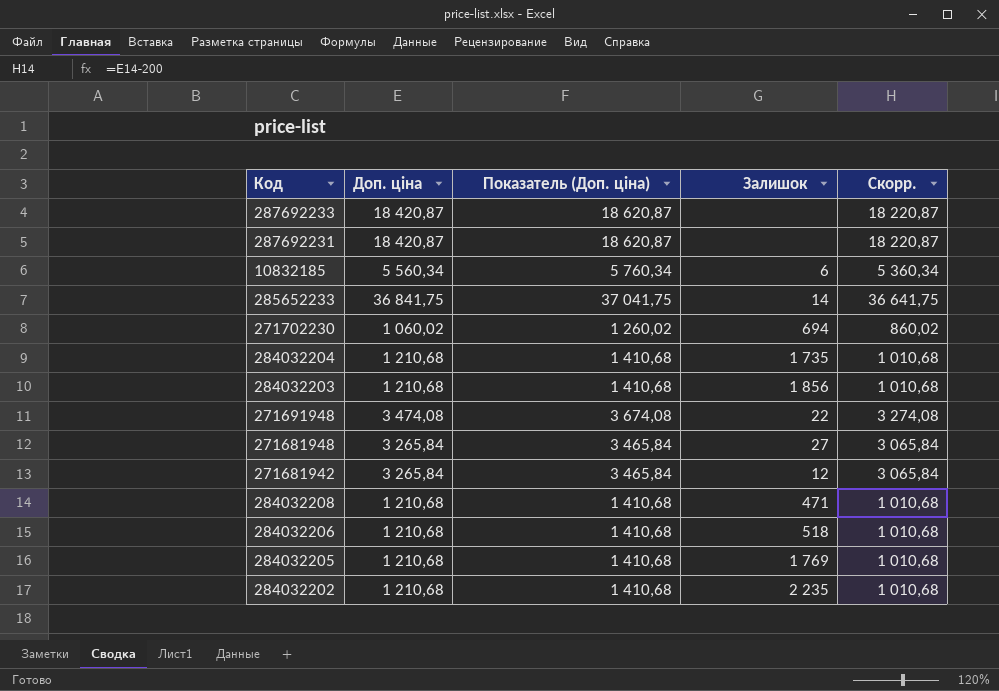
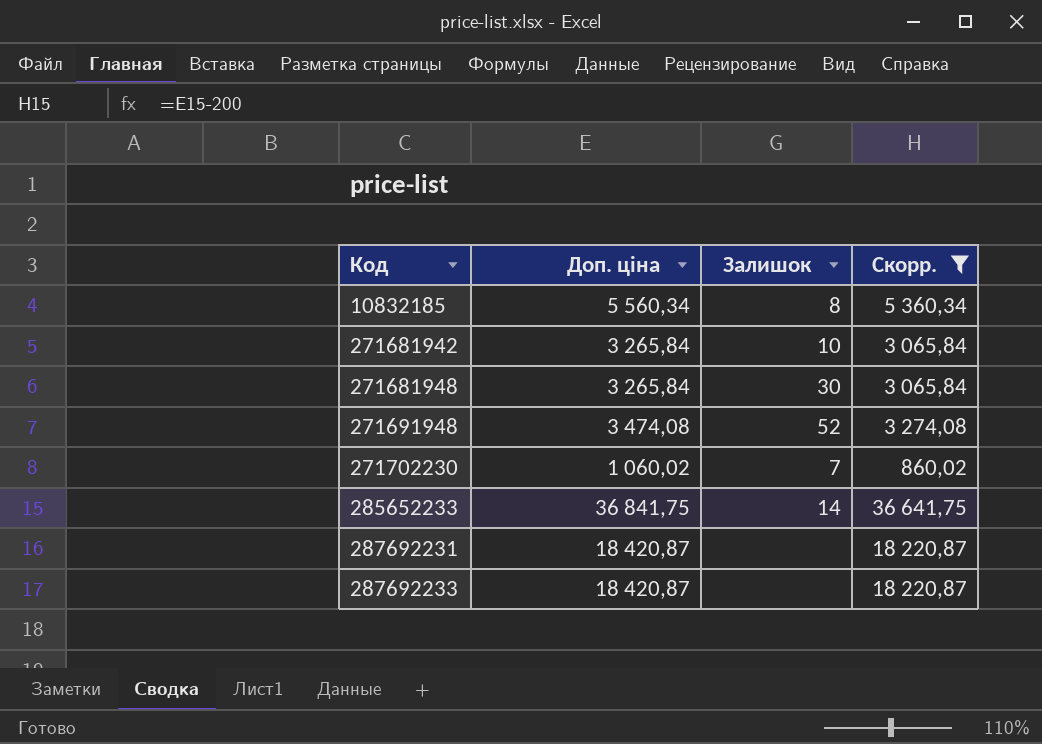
filter: none -> Скорр. != 1 010,68
row order: none -> Код ascending
column Показатель (Доп. ціна) | formula: [Доп. ціна] + 200 -> none
10832185 | Залишок: 6 -> 8
271681942 | Залишок: 12 -> 10
271681948 | Залишок: 27 -> 30
271691948 | Залишок: 22 -> 52
271702230 | Залишок: 694 -> 7

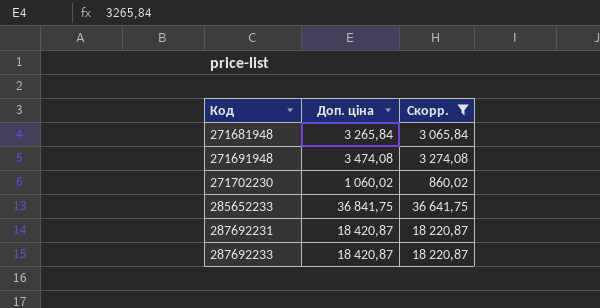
column Залишок | position: 3 -> none
row 10832185: 5 560,34 | 8 | 5 360,34 -> none
row 271681942: 3 265,84 | 10 | 3 065,84 -> none

